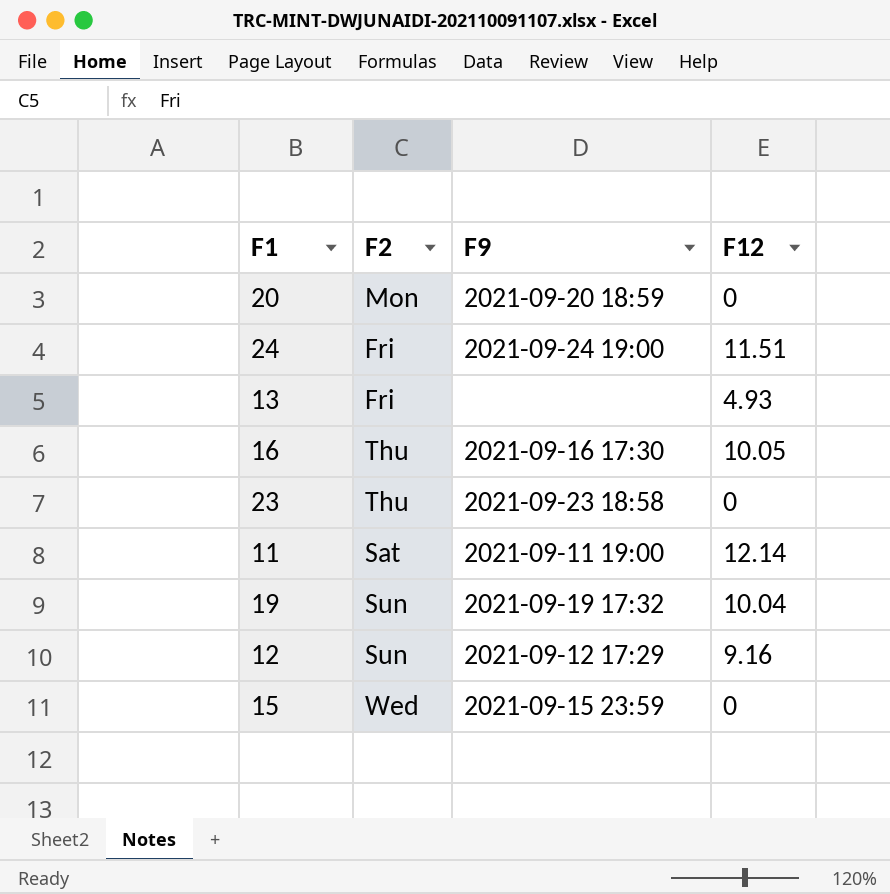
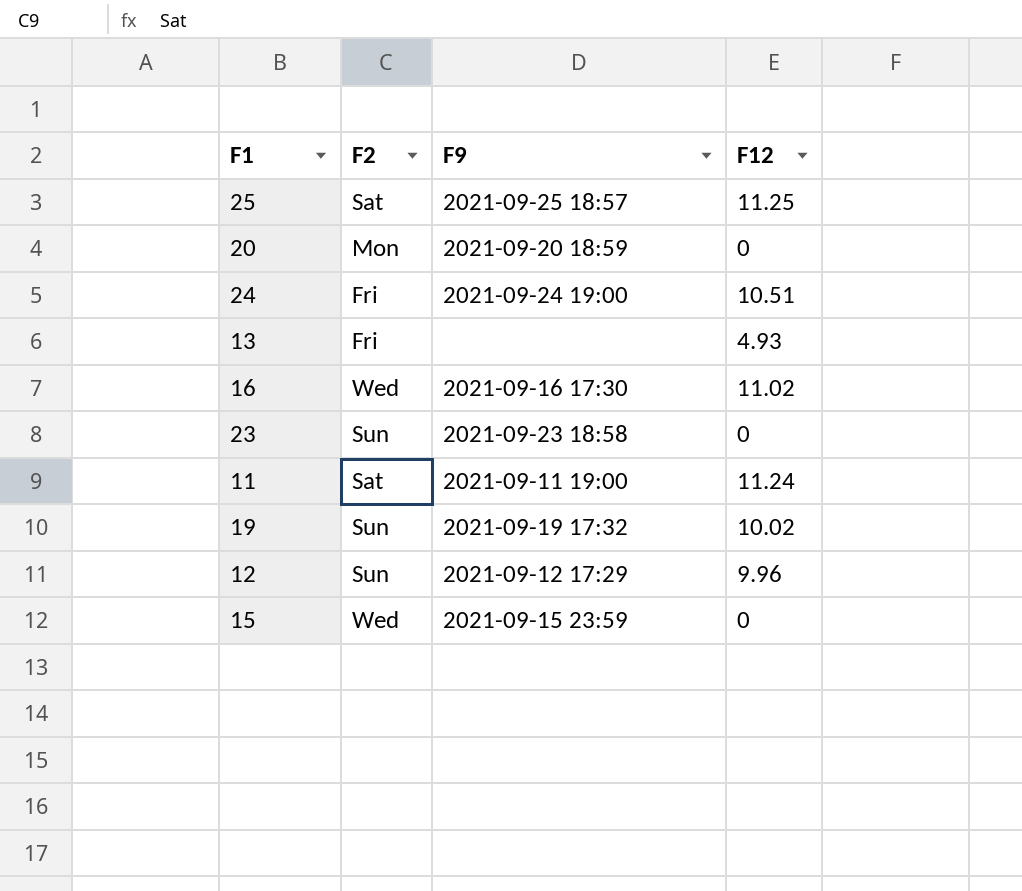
row 25: none -> Sat | 2021-09-25 18:57 | 11.25
24 | F12: 11.51 -> 10.51
16 | F2: Thu -> Wed
16 | F12: 10.05 -> 11.02
23 | F2: Thu -> Sun
11 | F12: 12.14 -> 11.24
19 | F12: 10.04 -> 10.02
12 | F12: 9.16 -> 9.96

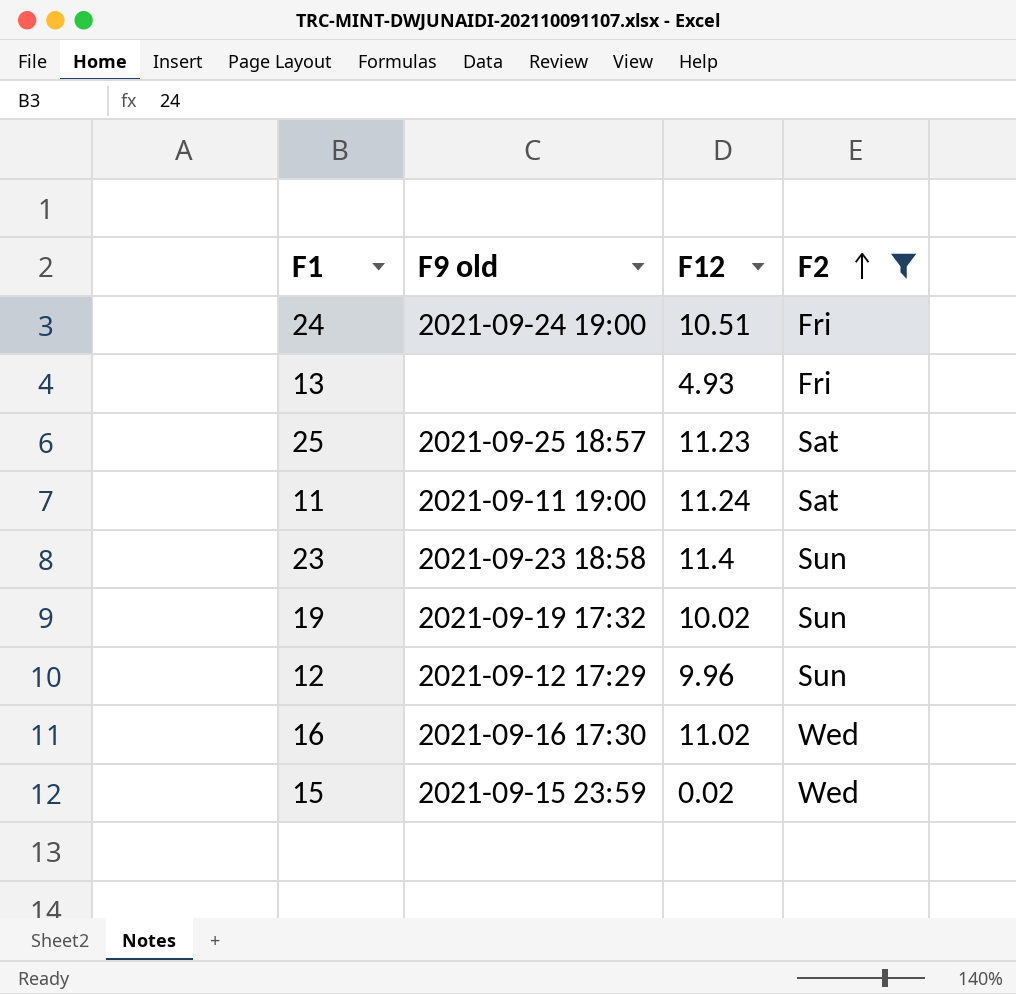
filter: none -> F2 != Mon
row order: none -> F2 ascending
column name: F9 -> F9 old
column F2 | position: 2 -> 4
25 | F12: 11.25 -> 11.23
23 | F12: 0 -> 11.4
15 | F12: 0 -> 0.02

